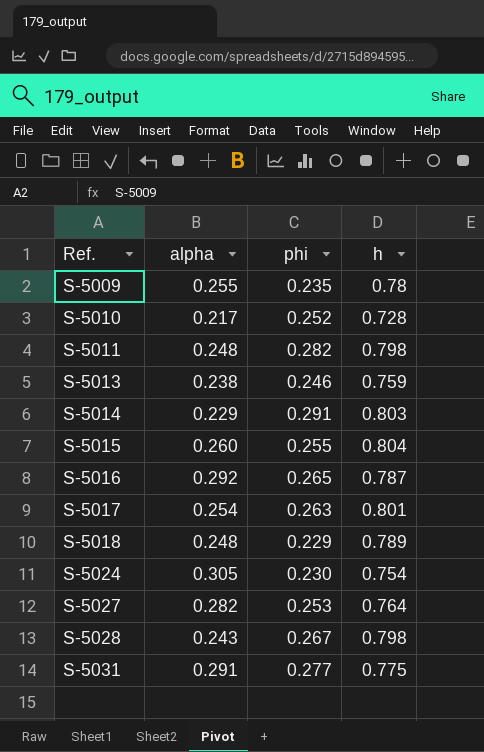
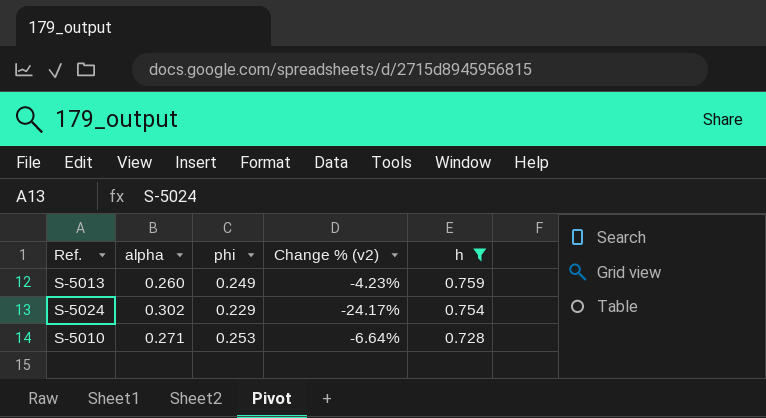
filter: none -> h <= 0.759
row order: Ref. ascending -> h descending
column Change % (v2) | formula: none -> ([phi] - [alpha]) / [alpha]
S-5013 | alpha: 0.238 -> 0.260
S-5013 | phi: 0.246 -> 0.249
S-5024 | alpha: 0.305 -> 0.302
S-5024 | phi: 0.230 -> 0.229
S-5010 | alpha: 0.217 -> 0.271
S-5010 | phi: 0.252 -> 0.253

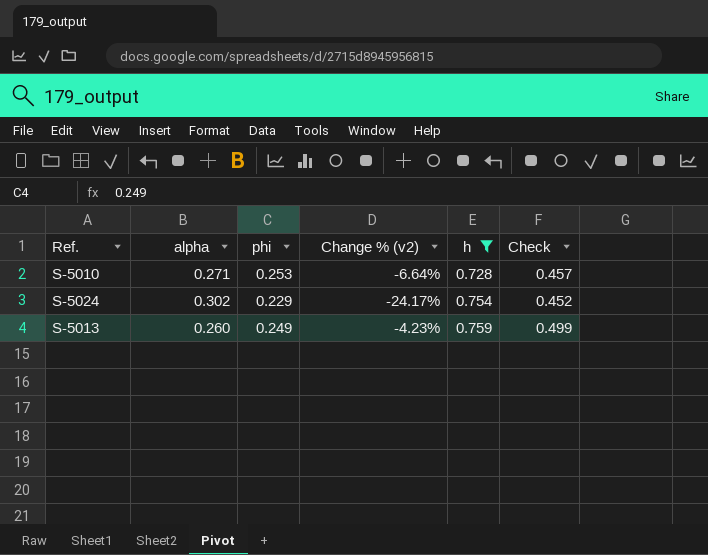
row order: h descending -> h ascending
column Check | formula: none -> [h] - [alpha]

